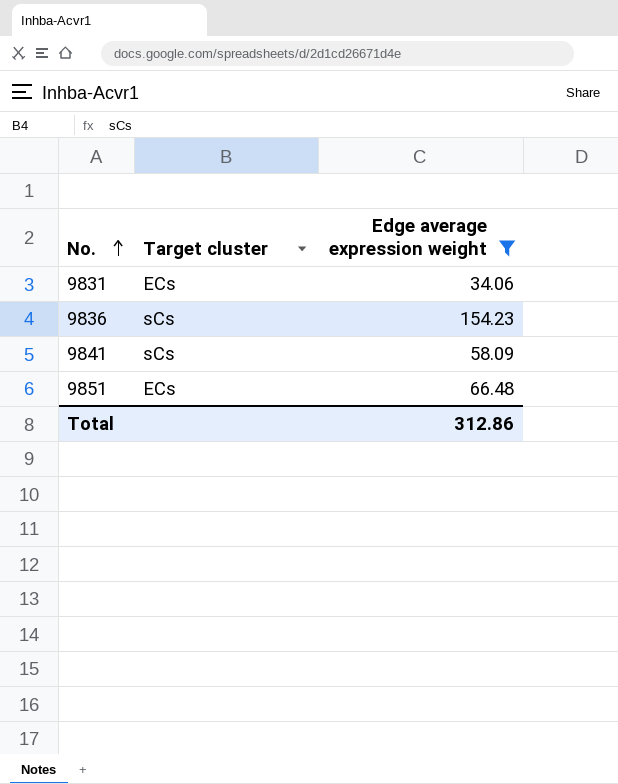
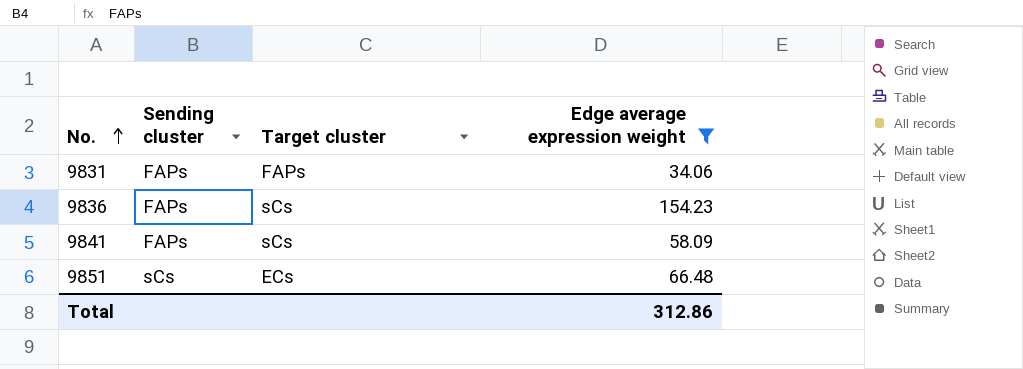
column Sending cluster | position: none -> 2
9831 | Target cluster: ECs -> FAPs

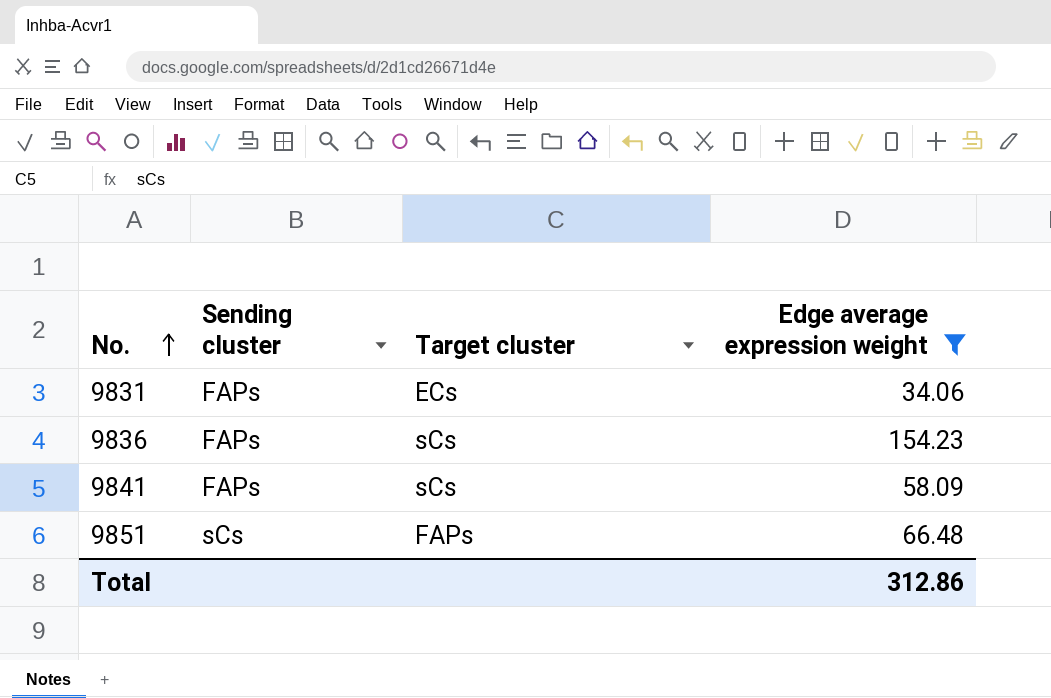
9831 | Target cluster: FAPs -> ECs
9851 | Target cluster: ECs -> FAPs

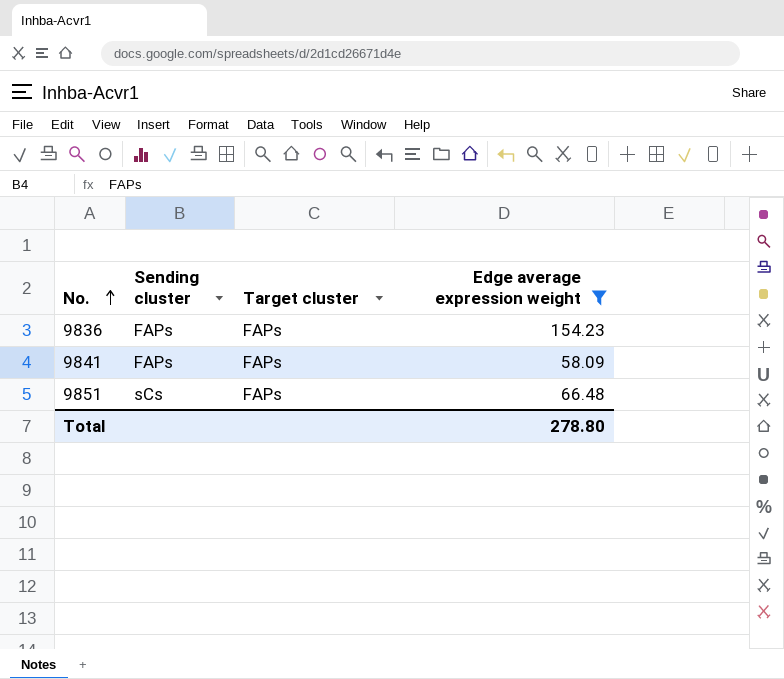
row 9831: FAPs | ECs | 34.06 -> none
9836 | Target cluster: sCs -> FAPs
9841 | Target cluster: sCs -> FAPs
Total | Edge average expression weight: 312.86 -> 278.80

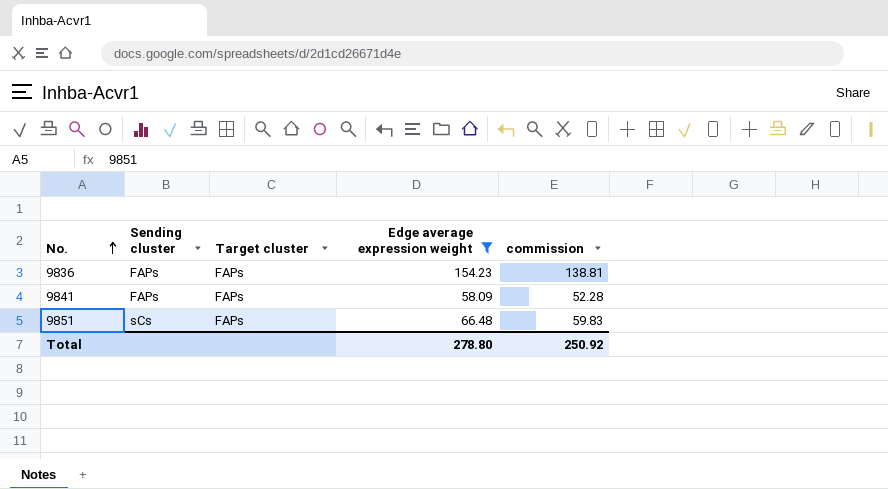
column commission | formula: none -> [Edge average expression weight] * 0.9

